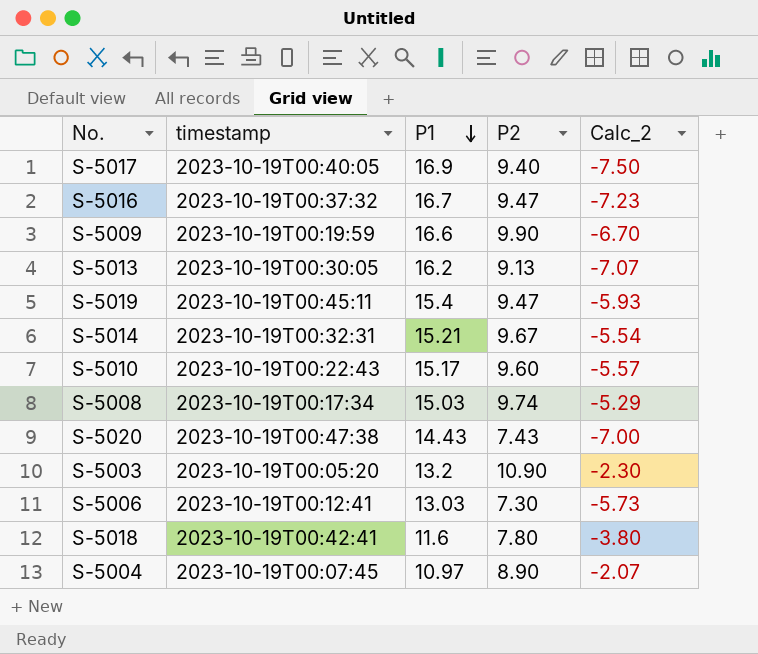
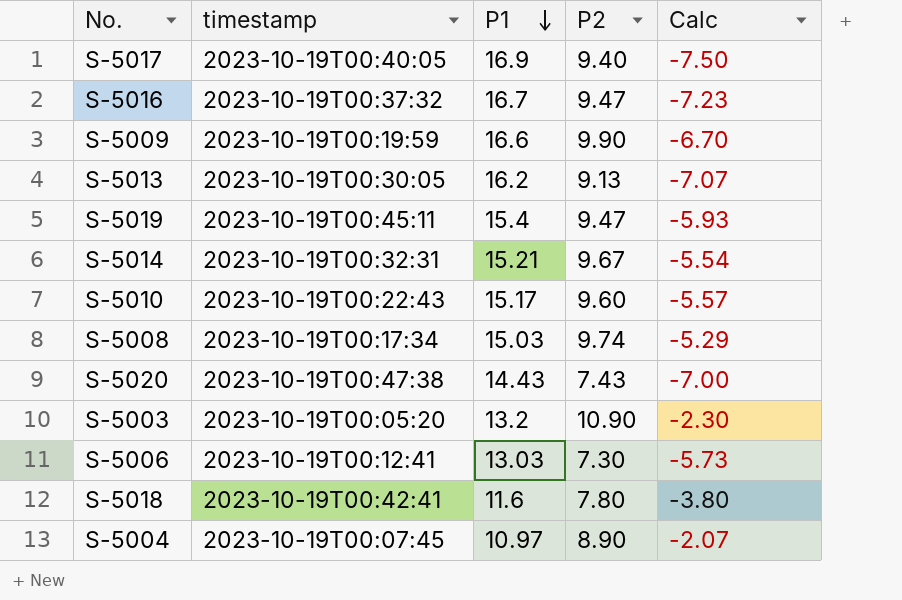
column name: Calc_2 -> Calc

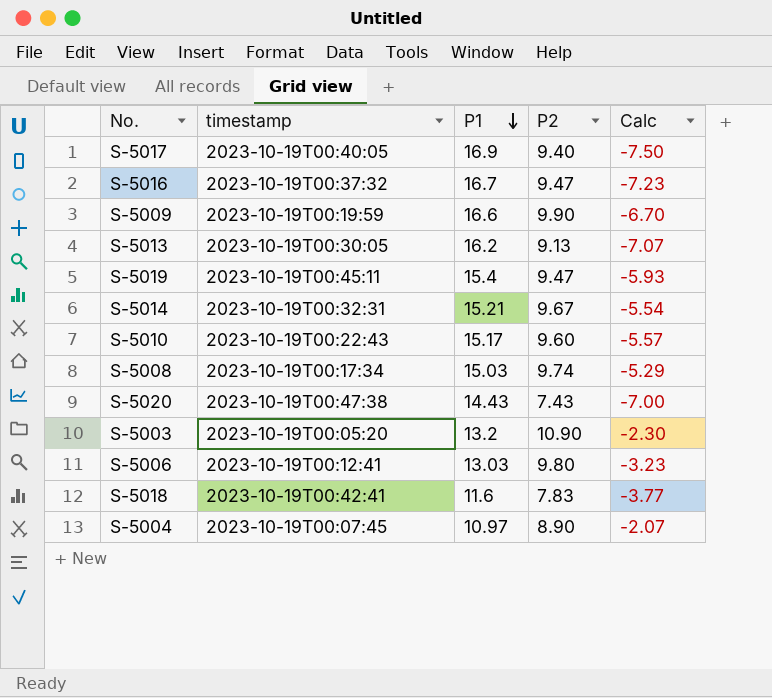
S-5006 | P2: 7.30 -> 9.80
S-5006 | Calc: -5.73 -> -3.23
S-5018 | P2: 7.80 -> 7.83
S-5018 | Calc: -3.80 -> -3.77

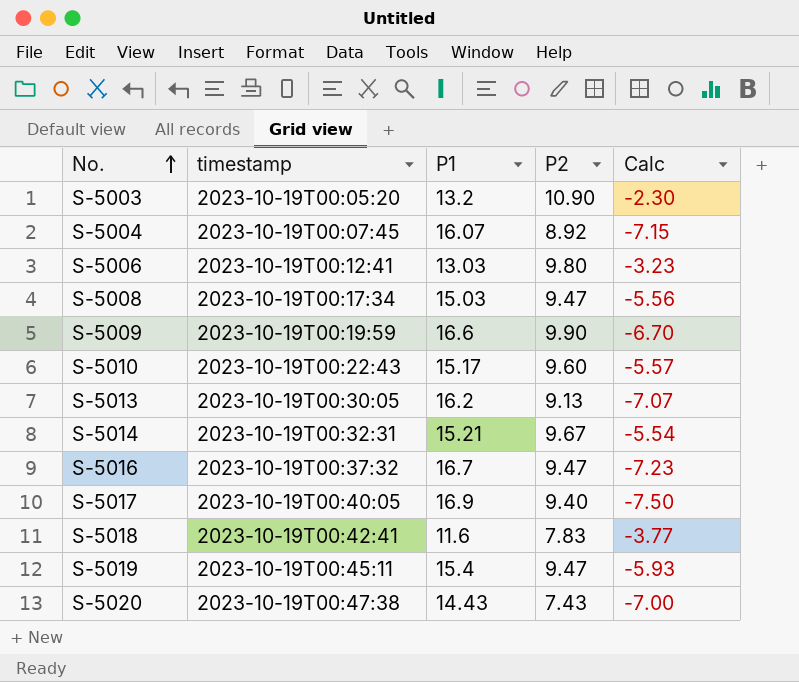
row order: P1 descending -> No. ascending
S-5004 | P1: 10.97 -> 16.07
S-5004 | P2: 8.90 -> 8.92
S-5004 | Calc: -2.07 -> -7.15
S-5008 | P2: 9.74 -> 9.47
S-5008 | Calc: -5.29 -> -5.56

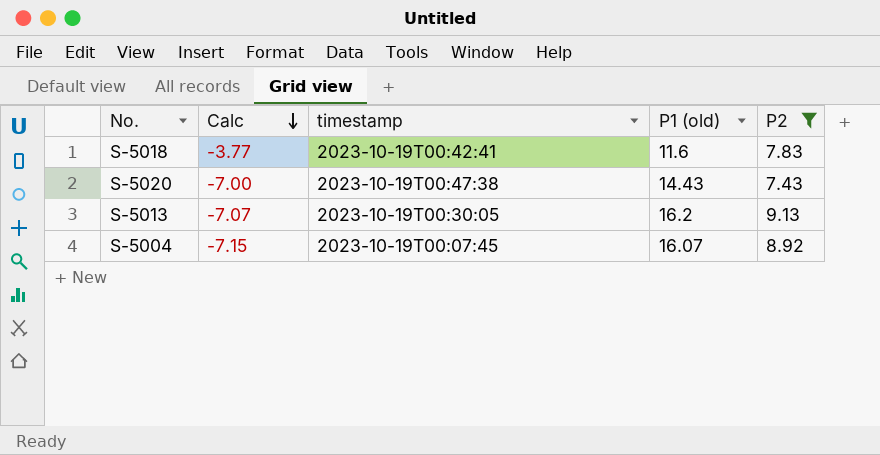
filter: none -> P2 <= 9.13
row order: No. ascending -> Calc descending
column Calc | position: 5 -> 2
column name: P1 -> P1 (old)

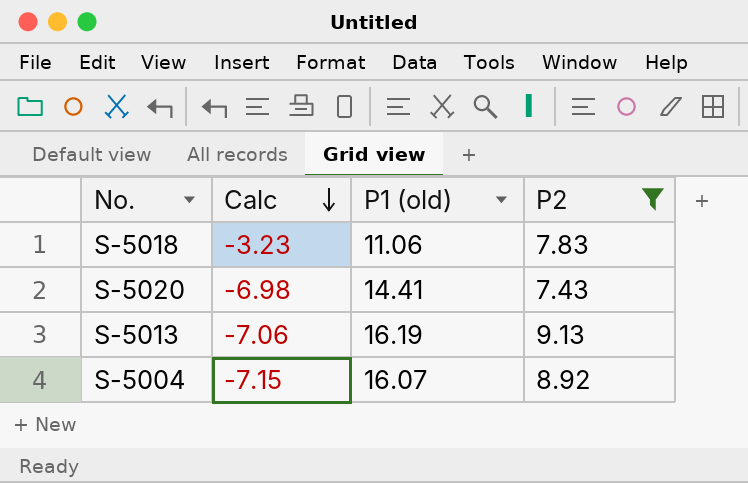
column timestamp | position: 3 -> none
S-5018 | Calc: -3.77 -> -3.23
S-5018 | P1 (old): 11.6 -> 11.06
S-5020 | Calc: -7.00 -> -6.98
S-5020 | P1 (old): 14.43 -> 14.41
S-5013 | Calc: -7.07 -> -7.06
S-5013 | P1 (old): 16.2 -> 16.19

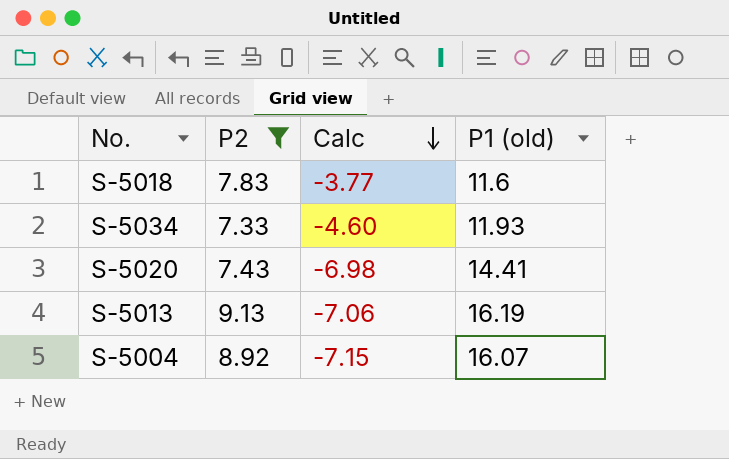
column P2 | position: 4 -> 2
S-5018 | Calc: -3.23 -> -3.77
S-5018 | P1 (old): 11.06 -> 11.6
row S-5034: none -> 7.33 | -4.60 | 11.93

